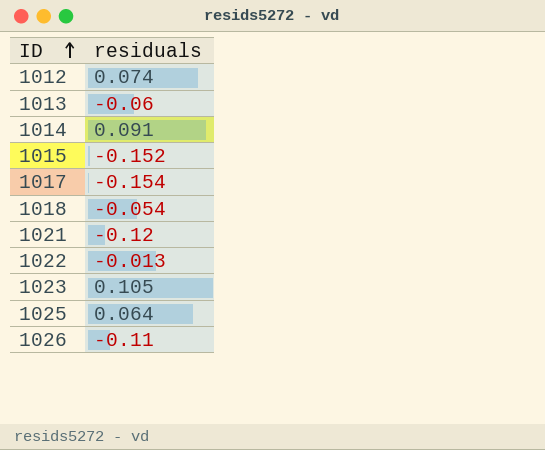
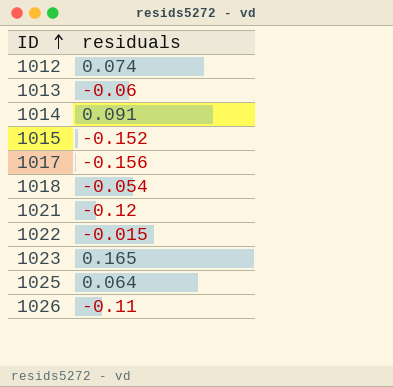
1017 | residuals: -0.154 -> -0.156
1022 | residuals: -0.013 -> -0.015
1023 | residuals: 0.105 -> 0.165

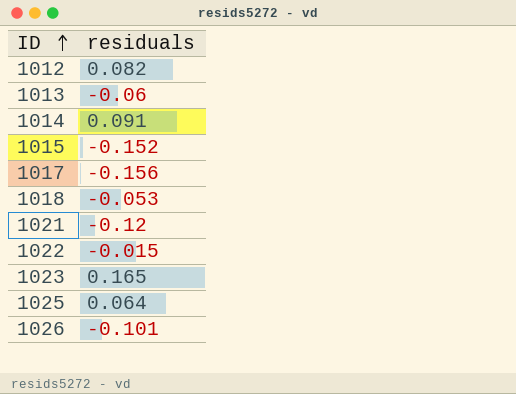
1012 | residuals: 0.074 -> 0.082
1018 | residuals: -0.054 -> -0.053
1026 | residuals: -0.11 -> -0.101

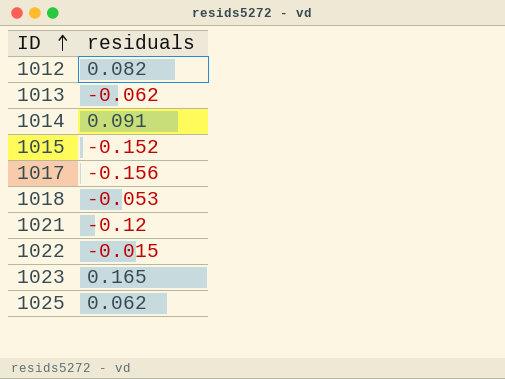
row 1026: -0.101 -> none
1013 | residuals: -0.06 -> -0.062
1025 | residuals: 0.064 -> 0.062

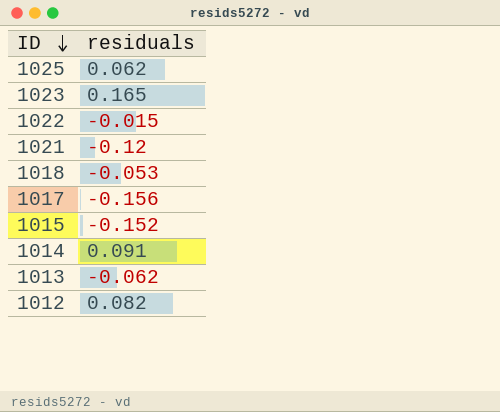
row order: ID ascending -> ID descending

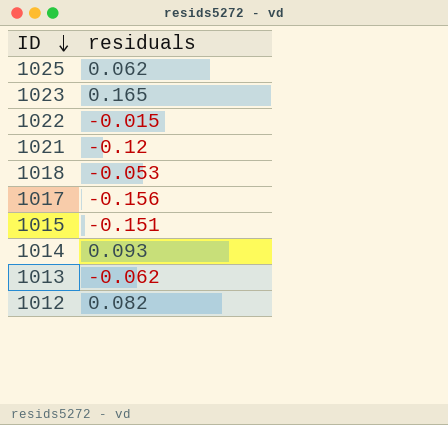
1015 | residuals: -0.152 -> -0.151
1014 | residuals: 0.091 -> 0.093

